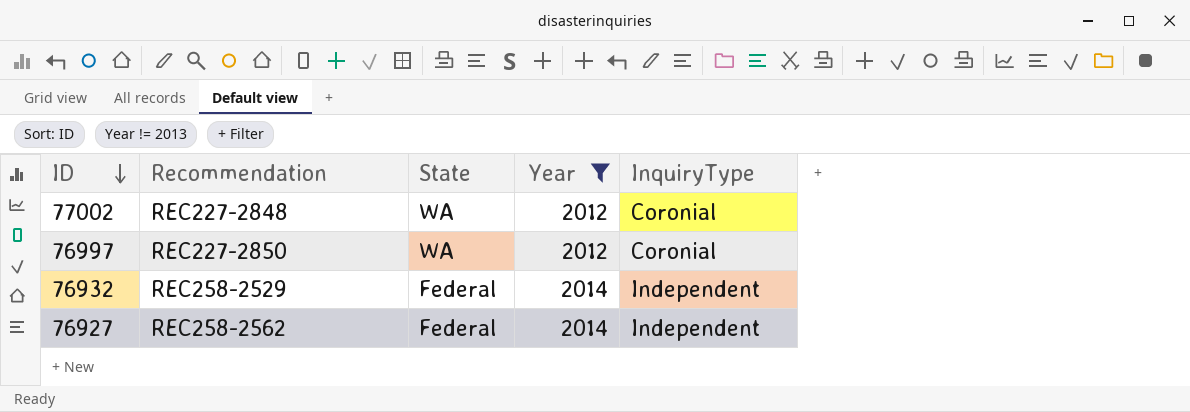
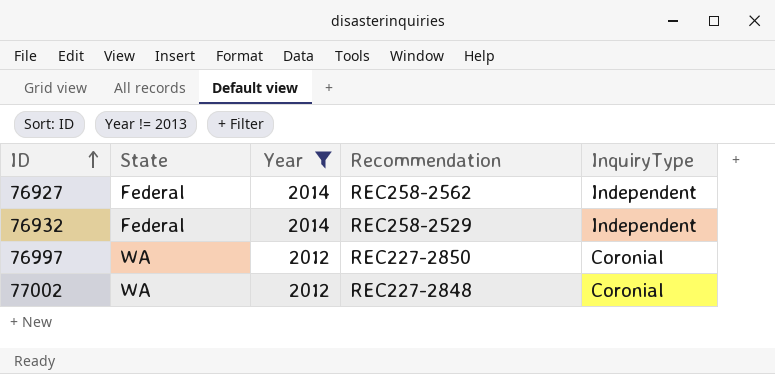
row order: ID descending -> ID ascending
column Recommendation | position: 2 -> 4

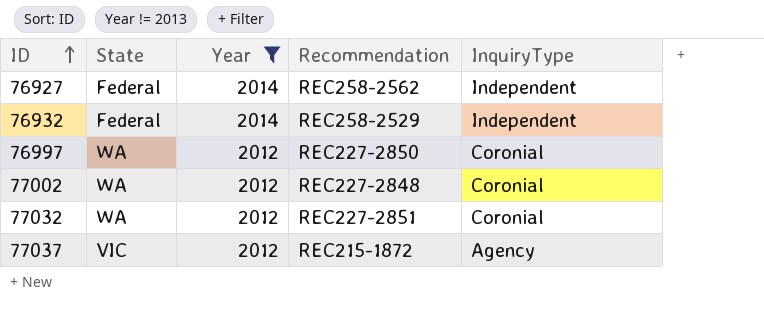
row 77032: none -> WA | 2012 | REC227-2851 | Coronial
row 77037: none -> VIC | 2012 | REC215-1872 | Agency

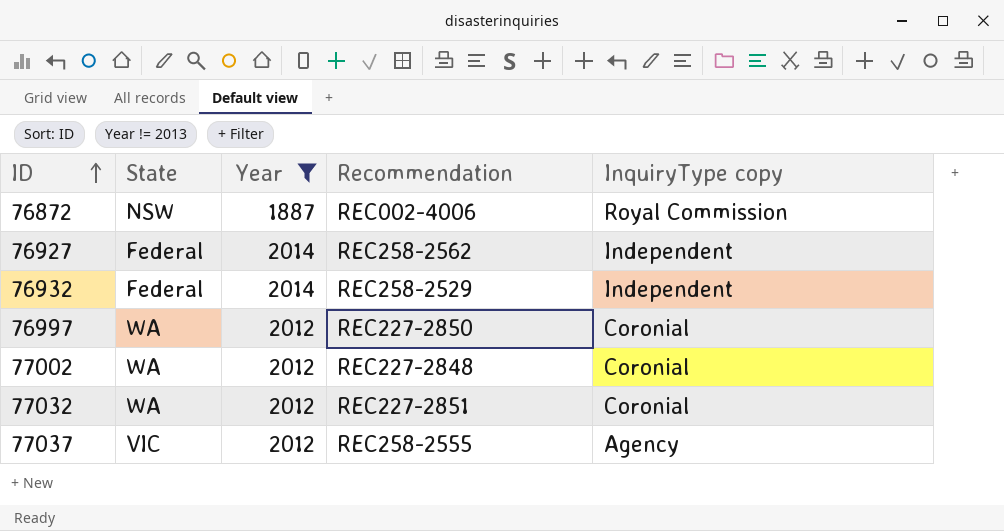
column name: InquiryType -> InquiryType copy
row 76872: none -> NSW | 1887 | REC002-4006 | Royal Commission
77037 | Recommendation: REC215-1872 -> REC258-2555

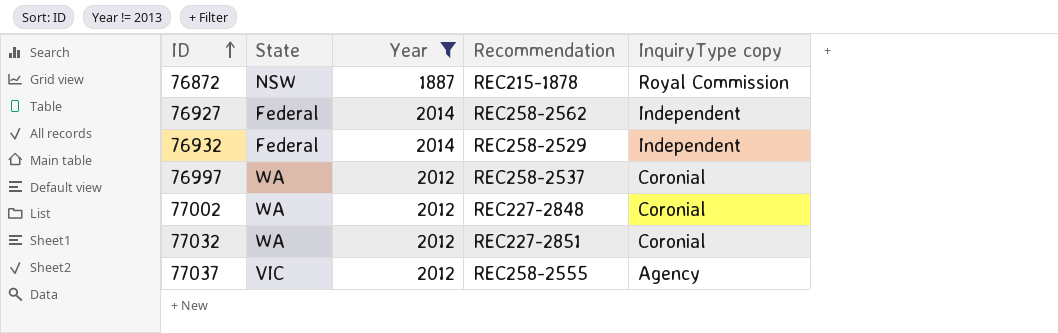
76872 | Recommendation: REC002-4006 -> REC215-1878
76997 | Recommendation: REC227-2850 -> REC258-2537

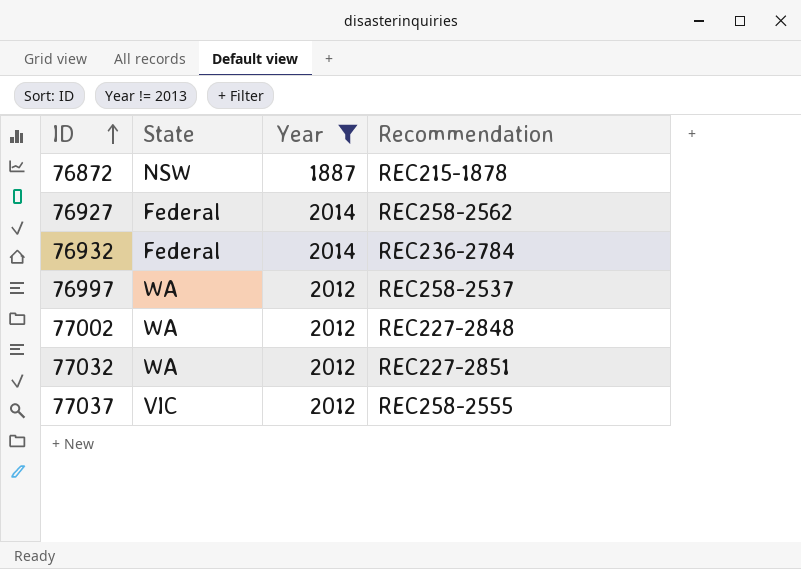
column InquiryType copy | position: 5 -> none
76932 | Recommendation: REC258-2529 -> REC236-2784

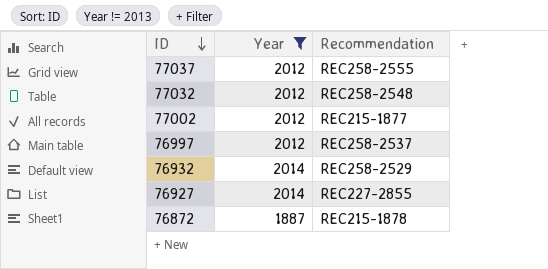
row order: ID ascending -> ID descending
column State | position: 2 -> none
77032 | Recommendation: REC227-2851 -> REC258-2548
77002 | Recommendation: REC227-2848 -> REC215-1877
76932 | Recommendation: REC236-2784 -> REC258-2529
76927 | Recommendation: REC258-2562 -> REC227-2855

